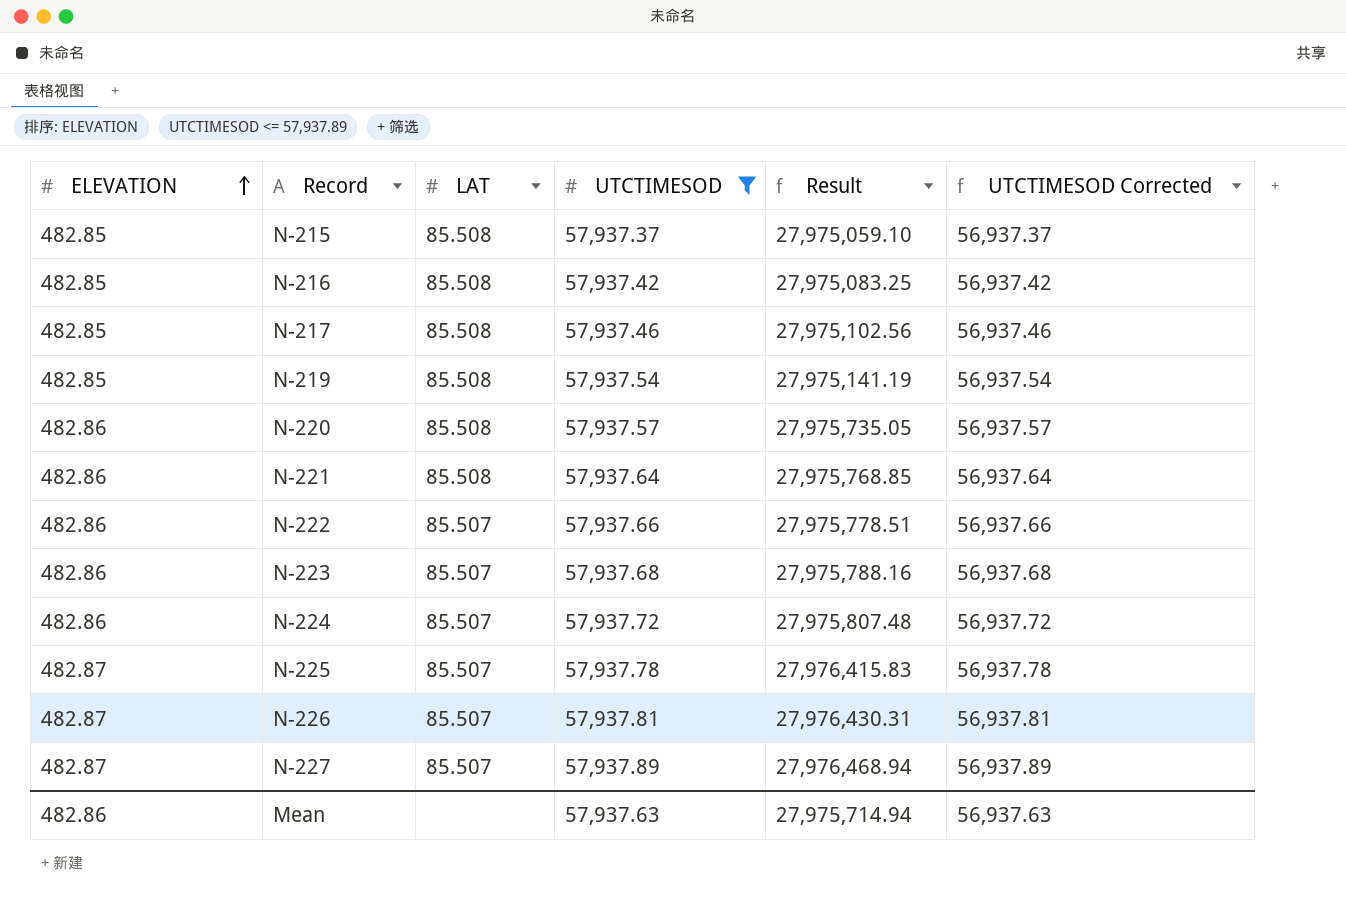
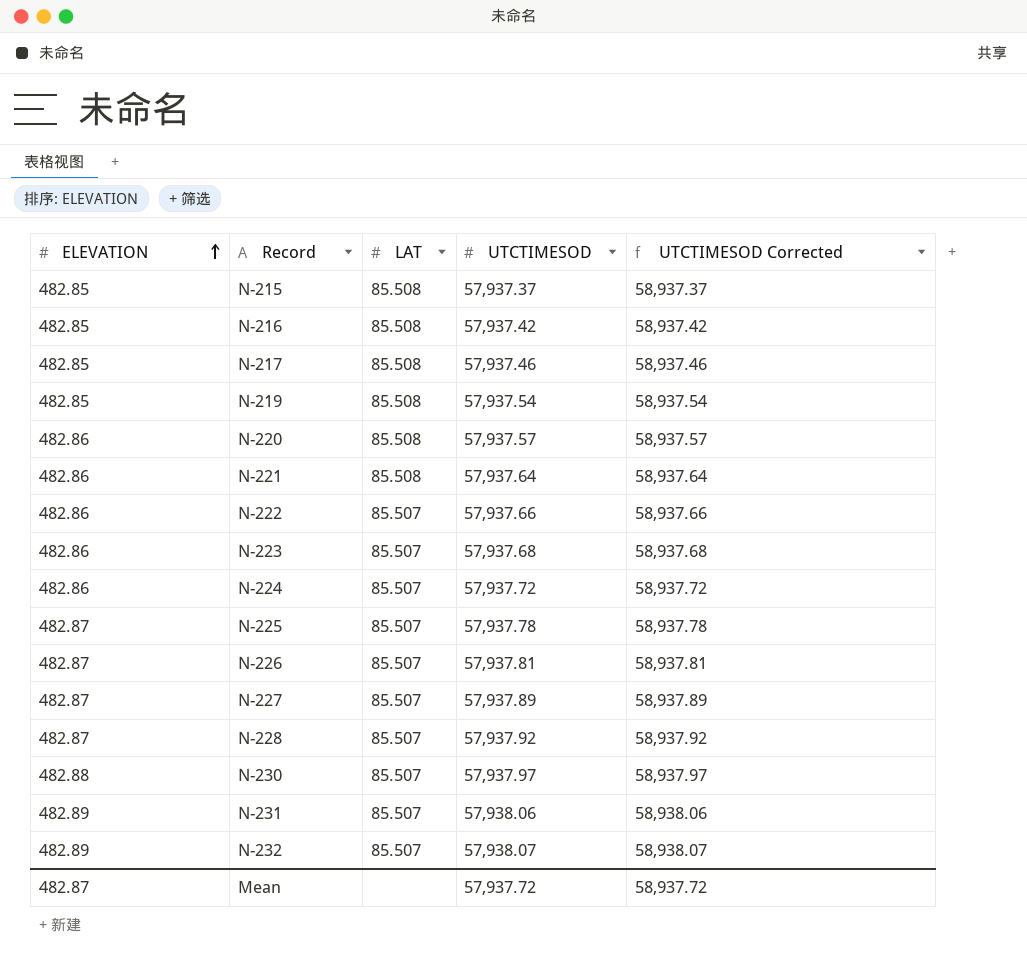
filter: UTCTIMESOD <= 57,937.89 -> none
column Result | formula: [ELEVATION] * [UTCTIMESOD] -> none
column UTCTIMESOD Corrected | formula: [UTCTIMESOD] - 1000 -> [UTCTIMESOD] + 1000
Mean | ELEVATION: 482.86 -> 482.87
Mean | UTCTIMESOD: 57,937.63 -> 57,937.72
Mean | UTCTIMESOD Corrected: 56,937.63 -> 58,937.72

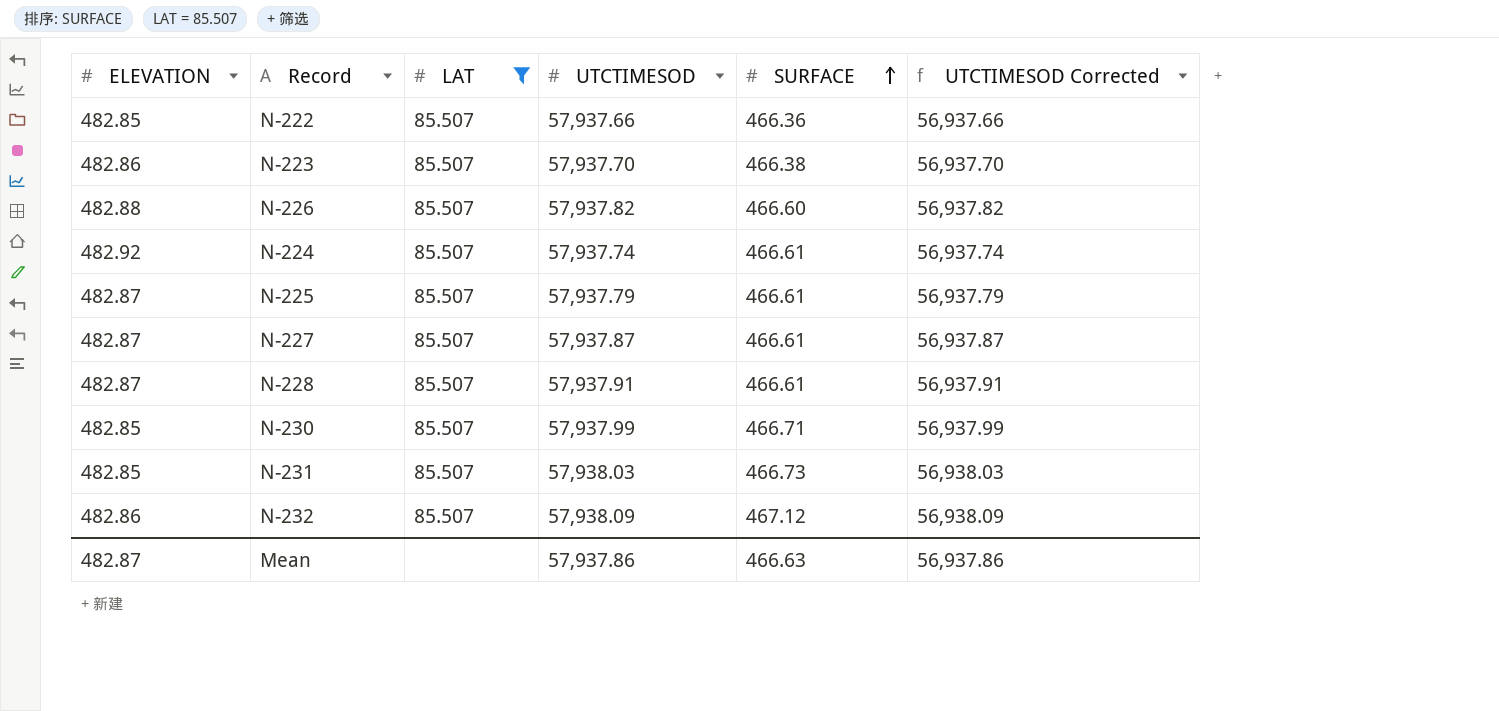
filter: none -> LAT = 85.507
row order: ELEVATION ascending -> SURFACE ascending
column SURFACE | position: none -> 5
column UTCTIMESOD Corrected | formula: [UTCTIMESOD] + 1000 -> [UTCTIMESOD] - 1000
N-222 | ELEVATION: 482.86 -> 482.85
N-223 | UTCTIMESOD: 57,937.68 -> 57,937.70
N-226 | ELEVATION: 482.87 -> 482.88
N-226 | UTCTIMESOD: 57,937.81 -> 57,937.82
N-224 | ELEVATION: 482.86 -> 482.92
N-224 | UTCTIMESOD: 57,937.72 -> 57,937.74
N-225 | UTCTIMESOD: 57,937.78 -> 57,937.79
N-227 | UTCTIMESOD: 57,937.89 -> 57,937.87
N-228 | UTCTIMESOD: 57,937.92 -> 57,937.91
N-230 | ELEVATION: 482.88 -> 482.85
N-230 | UTCTIMESOD: 57,937.97 -> 57,937.99
N-231 | ELEVATION: 482.89 -> 482.85
N-231 | UTCTIMESOD: 57,938.06 -> 57,938.03
N-232 | ELEVATION: 482.89 -> 482.86
N-232 | UTCTIMESOD: 57,938.07 -> 57,938.09
Mean | UTCTIMESOD: 57,937.72 -> 57,937.86
Mean | UTCTIMESOD Corrected: 58,937.72 -> 56,937.86

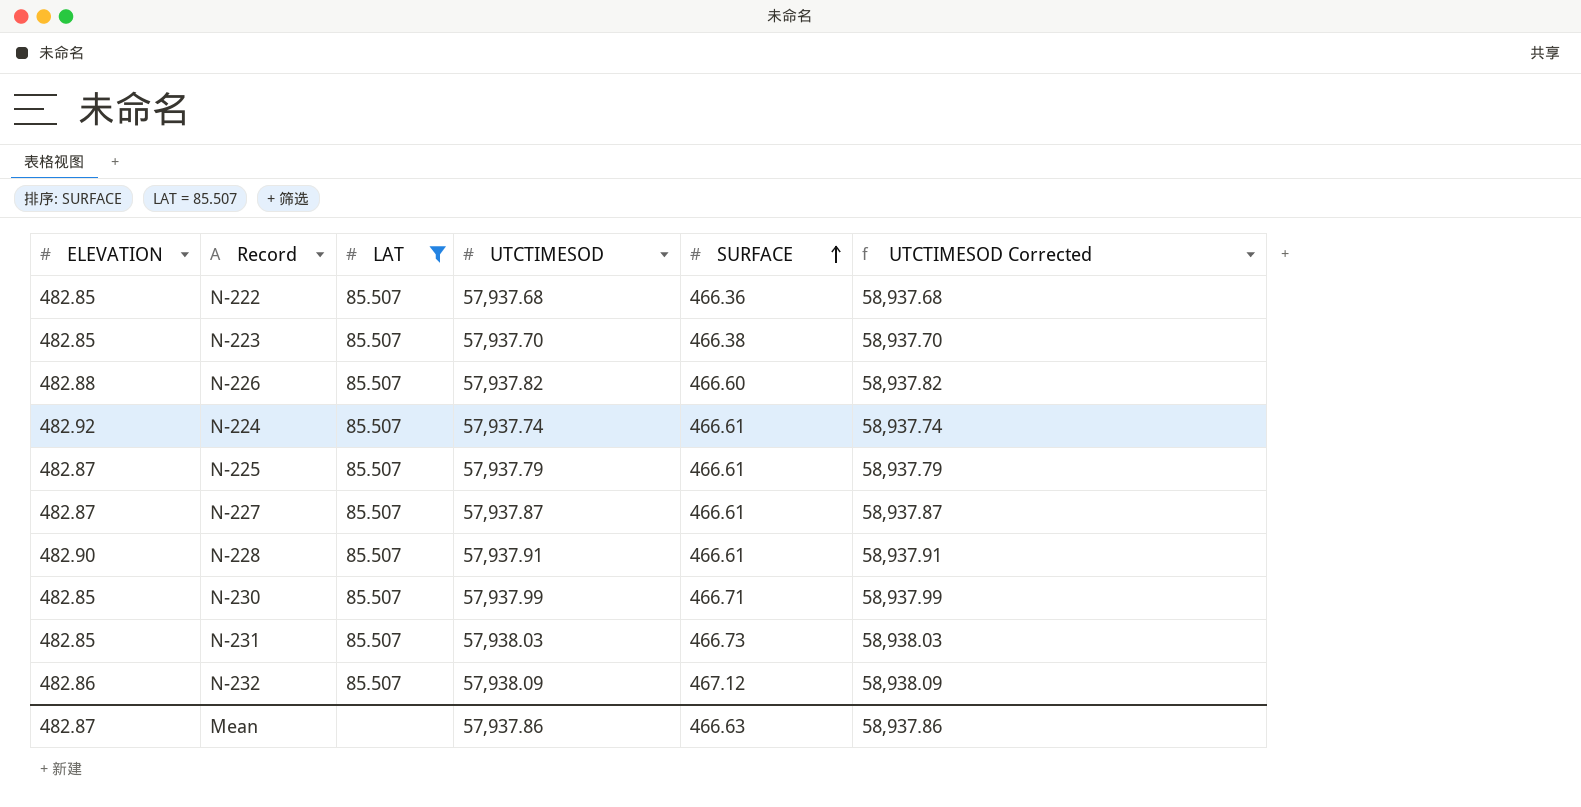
column UTCTIMESOD Corrected | formula: [UTCTIMESOD] - 1000 -> [UTCTIMESOD] + 1000
N-222 | UTCTIMESOD: 57,937.66 -> 57,937.68
N-223 | ELEVATION: 482.86 -> 482.85
N-228 | ELEVATION: 482.87 -> 482.90
Mean | UTCTIMESOD Corrected: 56,937.86 -> 58,937.86

